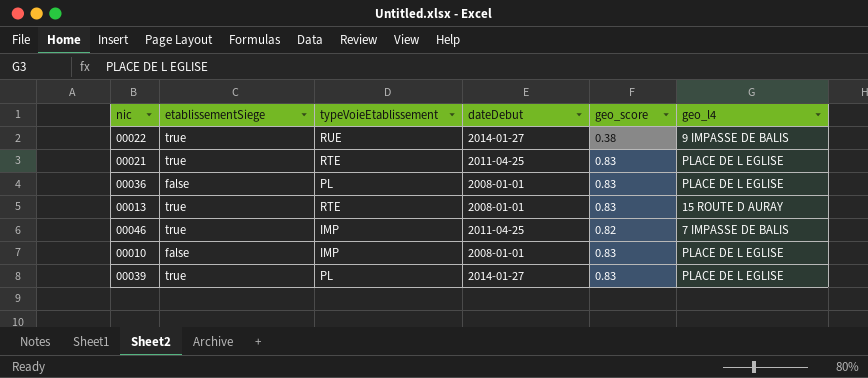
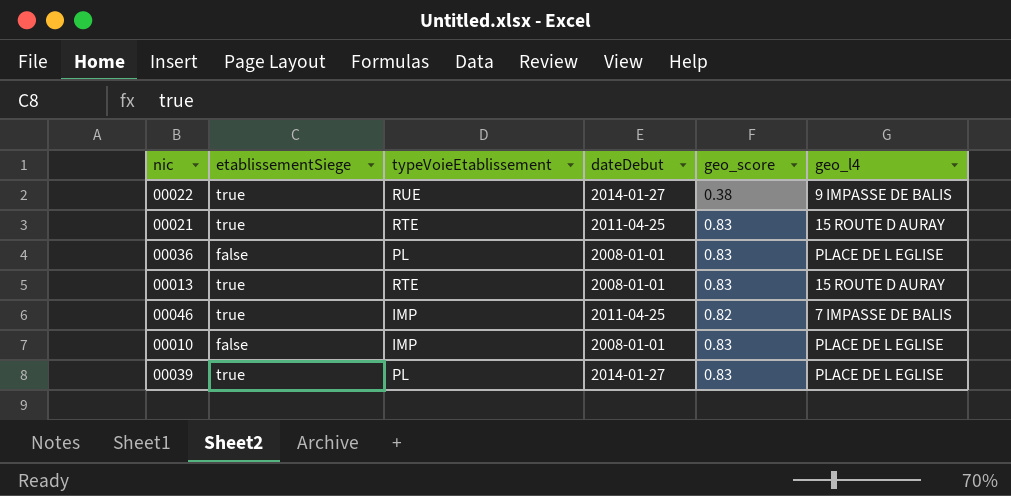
00021 | geo_l4: PLACE DE L EGLISE -> 15 ROUTE D AURAY

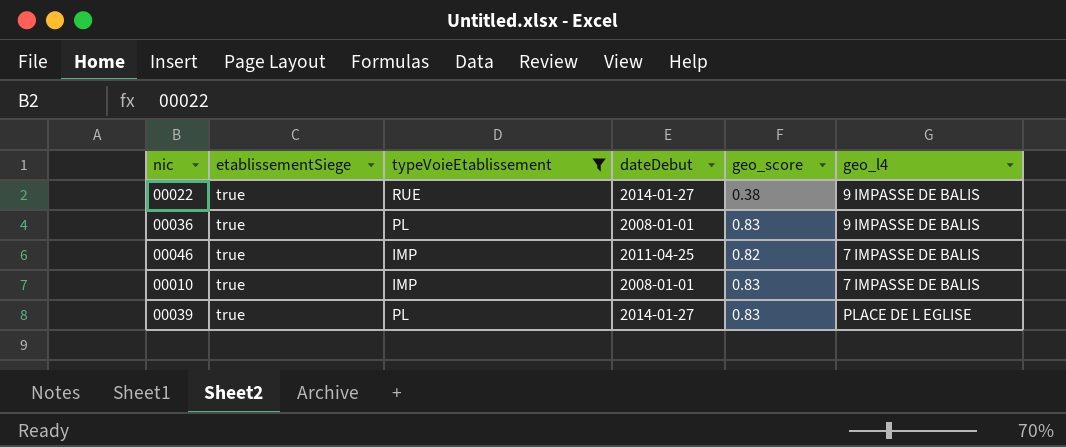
filter: none -> typeVoieEtablissement != RTE
00036 | etablissementSiege: false -> true
00036 | geo_l4: PLACE DE L EGLISE -> 9 IMPASSE DE BALIS
00010 | etablissementSiege: false -> true
00010 | geo_l4: PLACE DE L EGLISE -> 7 IMPASSE DE BALIS

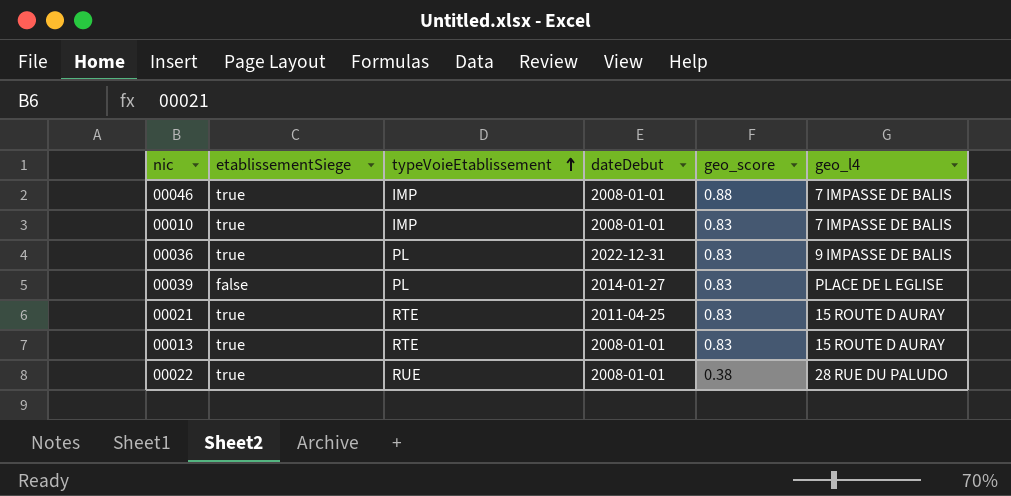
filter: typeVoieEtablissement != RTE -> none
row order: none -> typeVoieEtablissement ascending
00046 | dateDebut: 2011-04-25 -> 2008-01-01
00046 | geo_score: 0.82 -> 0.88
00036 | dateDebut: 2008-01-01 -> 2022-12-31
00039 | etablissementSiege: true -> false
00022 | dateDebut: 2014-01-27 -> 2008-01-01
00022 | geo_l4: 9 IMPASSE DE BALIS -> 28 RUE DU PALUDO

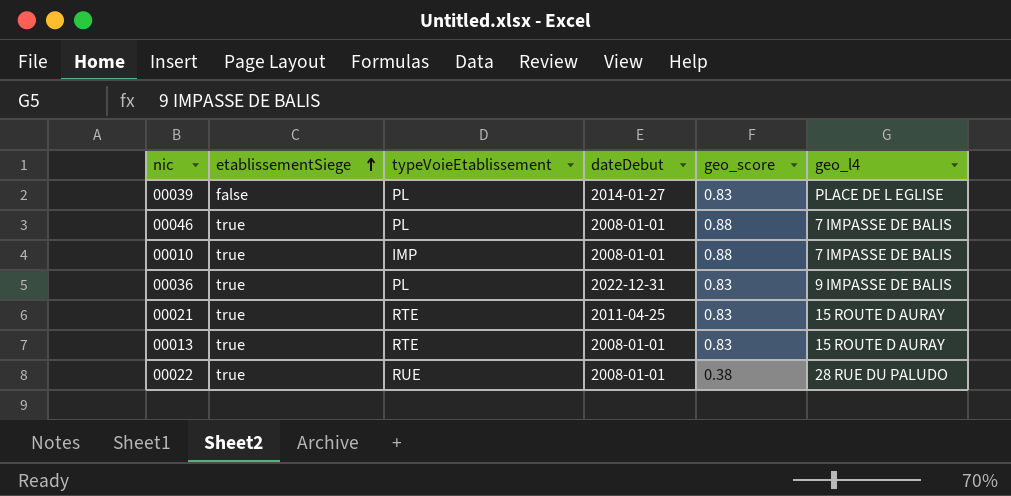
row order: typeVoieEtablissement ascending -> etablissementSiege ascending
00046 | typeVoieEtablissement: IMP -> PL
00010 | geo_score: 0.83 -> 0.88

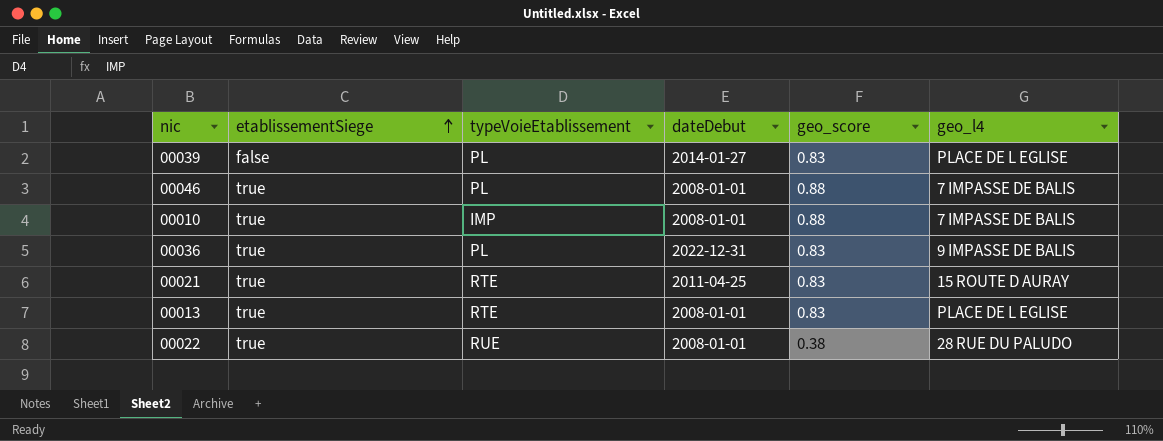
00013 | geo_l4: 15 ROUTE D AURAY -> PLACE DE L EGLISE

